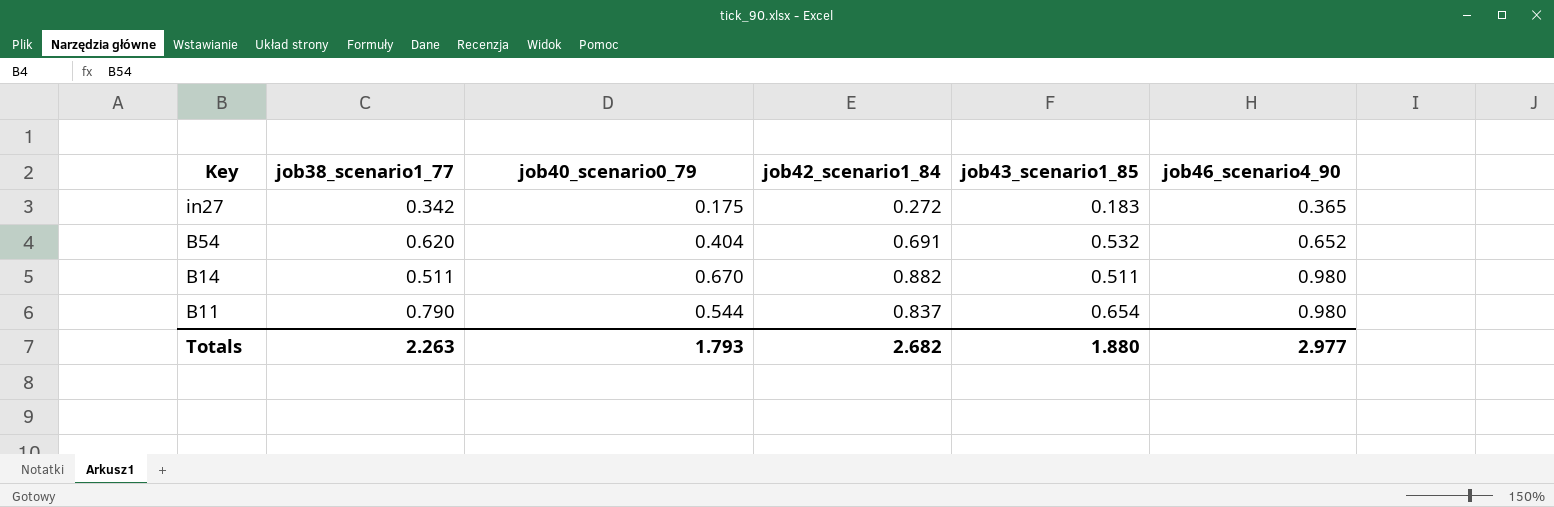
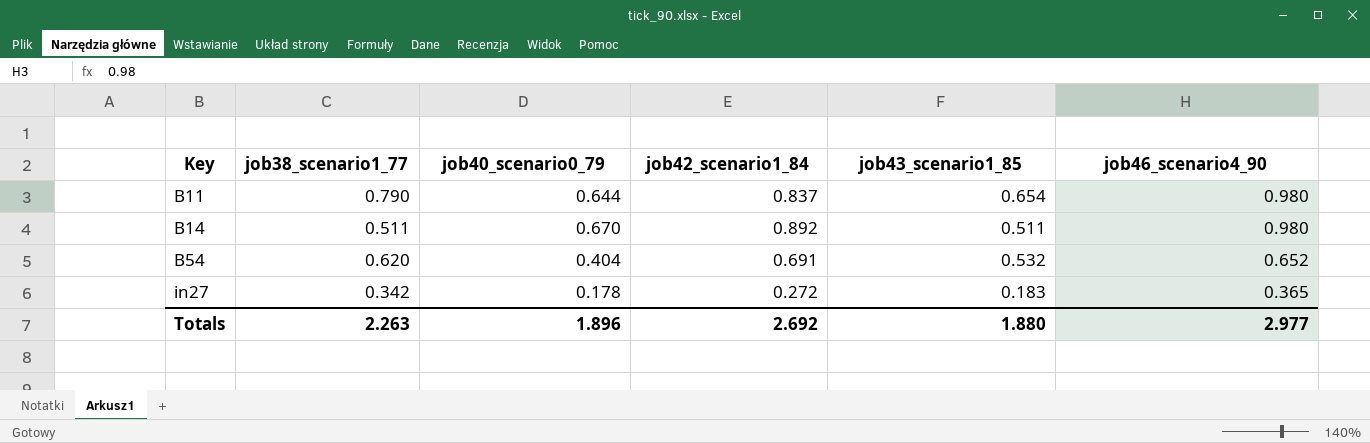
row order: Key descending -> Key ascending
B11 | job40_scenario0_79: 0.544 -> 0.644
B14 | job42_scenario1_84: 0.882 -> 0.892
in27 | job40_scenario0_79: 0.175 -> 0.178
Totals | job40_scenario0_79: 1.793 -> 1.896
Totals | job42_scenario1_84: 2.682 -> 2.692

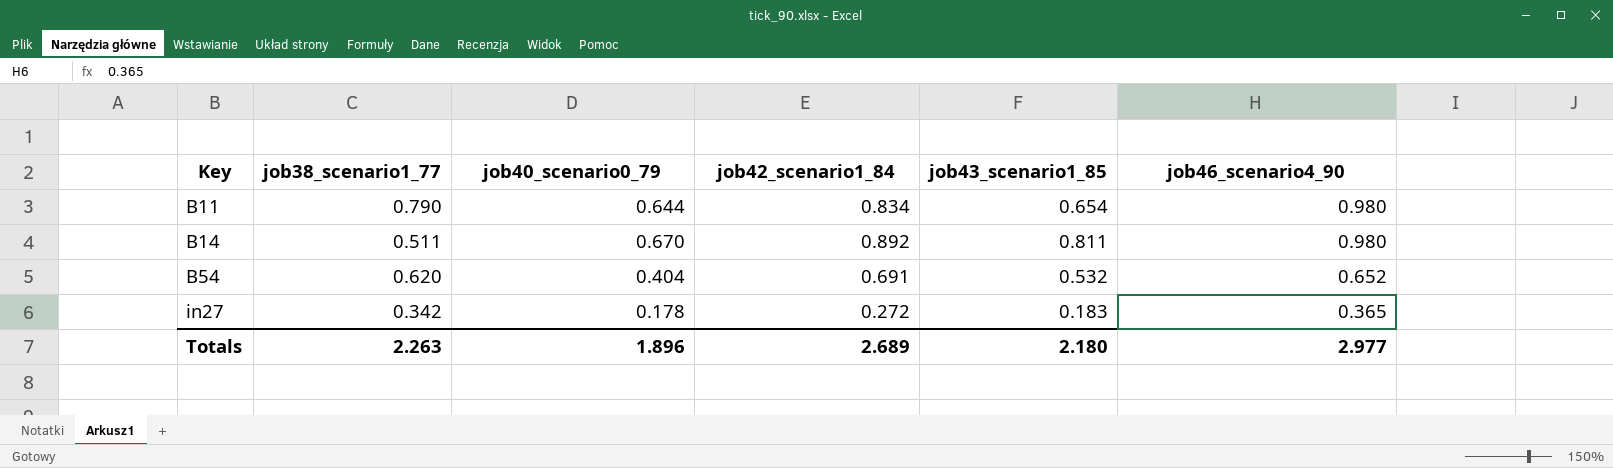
B11 | job42_scenario1_84: 0.837 -> 0.834
B14 | job43_scenario1_85: 0.511 -> 0.811
Totals | job42_scenario1_84: 2.692 -> 2.689
Totals | job43_scenario1_85: 1.880 -> 2.180

